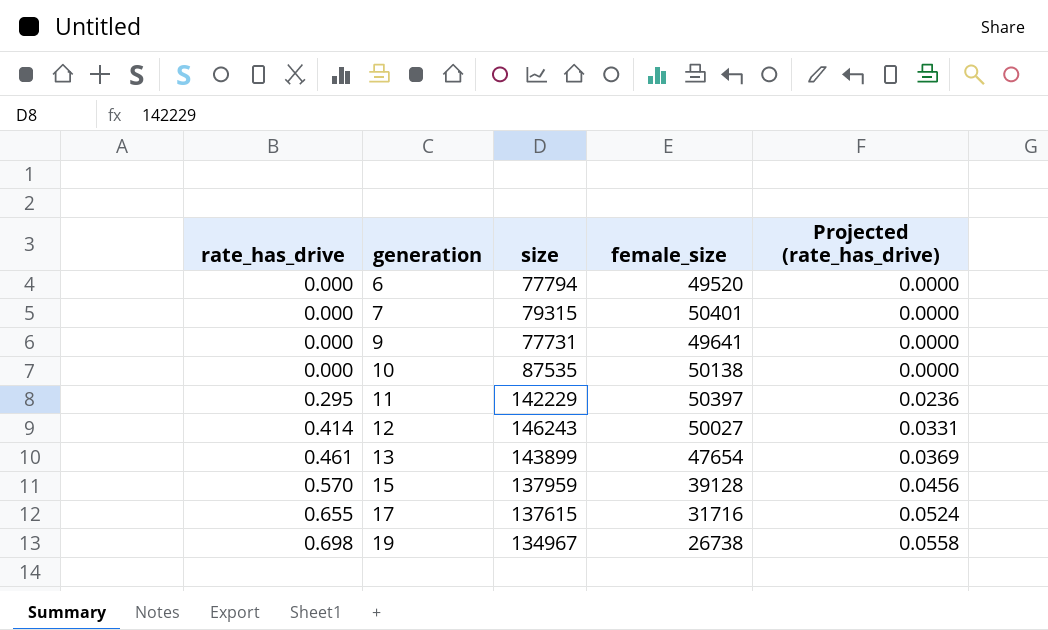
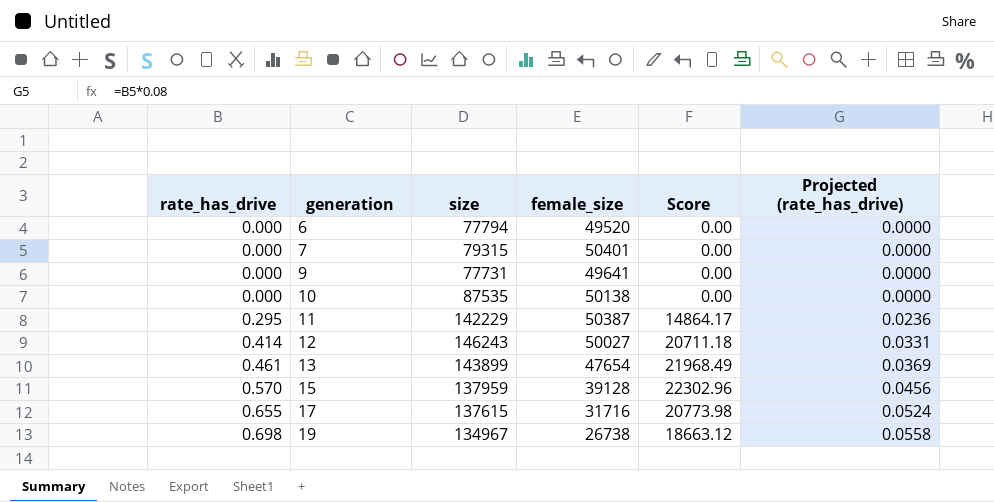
column Score | formula: none -> [rate_has_drive] * [female_size]
11 | female_size: 50397 -> 50387

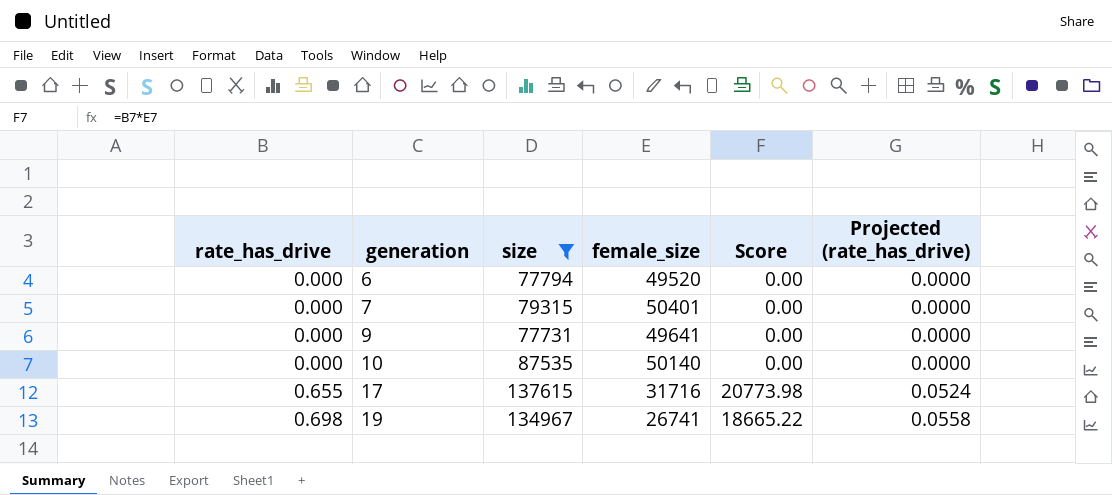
filter: none -> size <= 137615
10 | female_size: 50138 -> 50140
19 | female_size: 26738 -> 26741
19 | Score: 18663.12 -> 18665.22

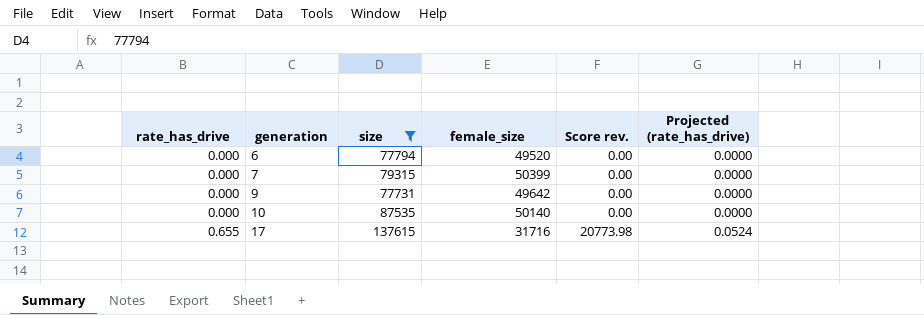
column name: Score -> Score rev.
row 19: 0.698 | 134967 | 26741 | 18665.22 | 0.0558 -> none
7 | female_size: 50401 -> 50399
9 | female_size: 49641 -> 49642

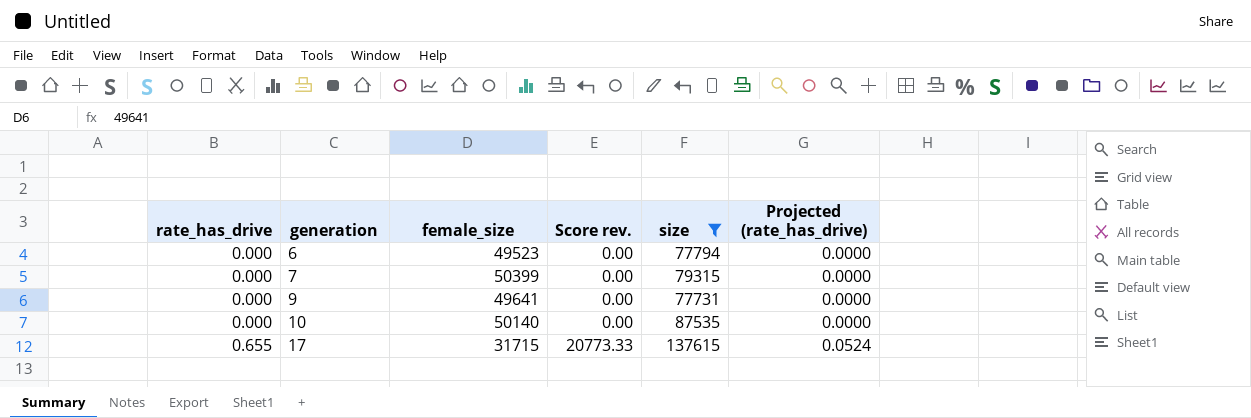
column size | position: 3 -> 5
6 | female_size: 49520 -> 49523
9 | female_size: 49642 -> 49641
17 | female_size: 31716 -> 31715
17 | Score rev.: 20773.98 -> 20773.33

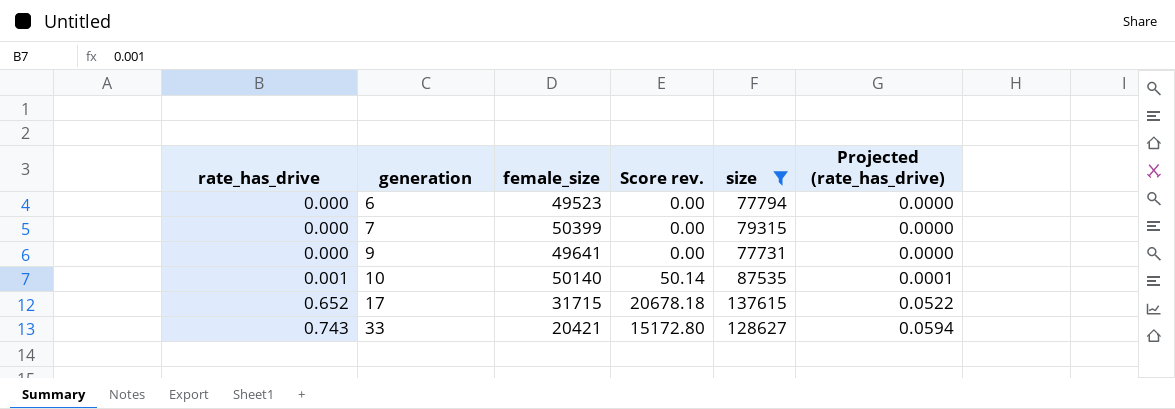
10 | rate_has_drive: 0.000 -> 0.001
10 | Score rev.: 0.00 -> 50.14
10 | Projected (rate_has_drive): 0.0000 -> 0.0001
17 | rate_has_drive: 0.655 -> 0.652
17 | Score rev.: 20773.33 -> 20678.18
17 | Projected (rate_has_drive): 0.0524 -> 0.0522
row 33: none -> 0.743 | 20421 | 15172.80 | 128627 | 0.0594

